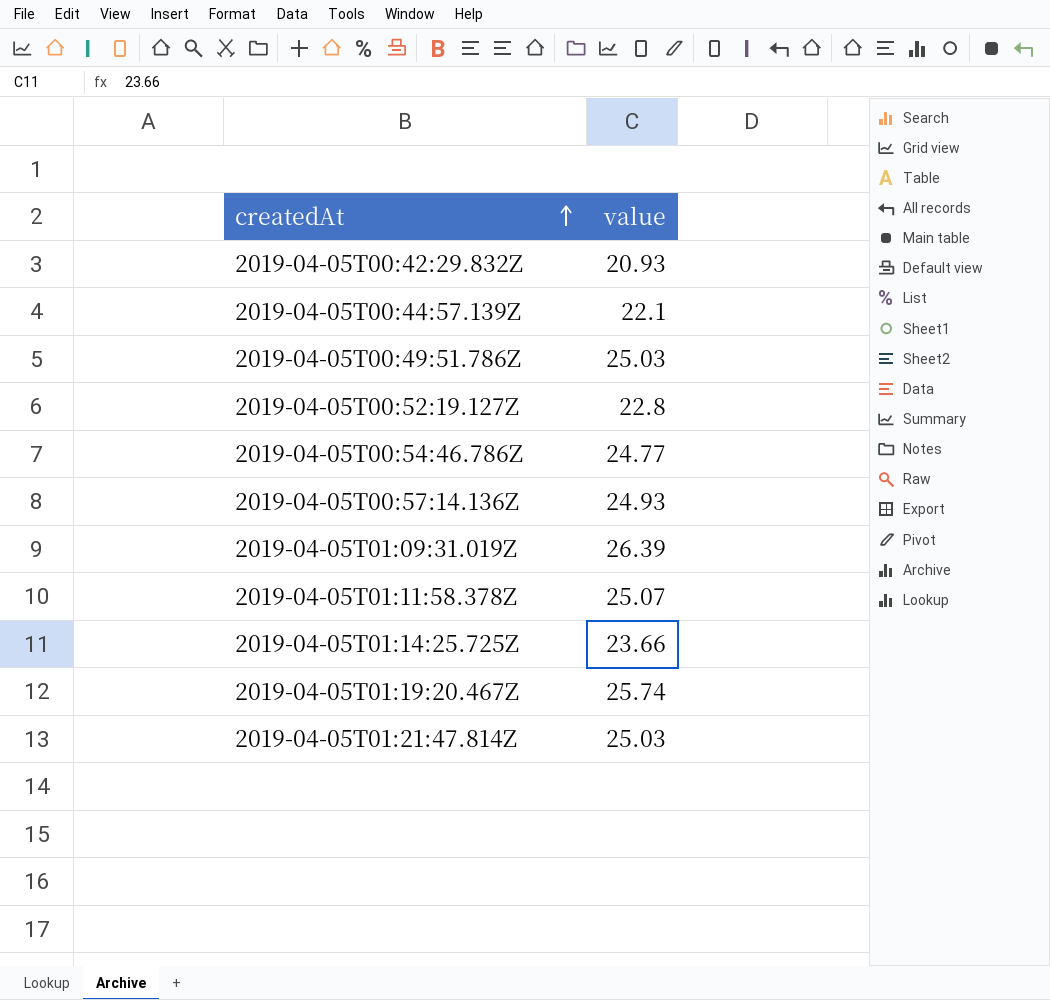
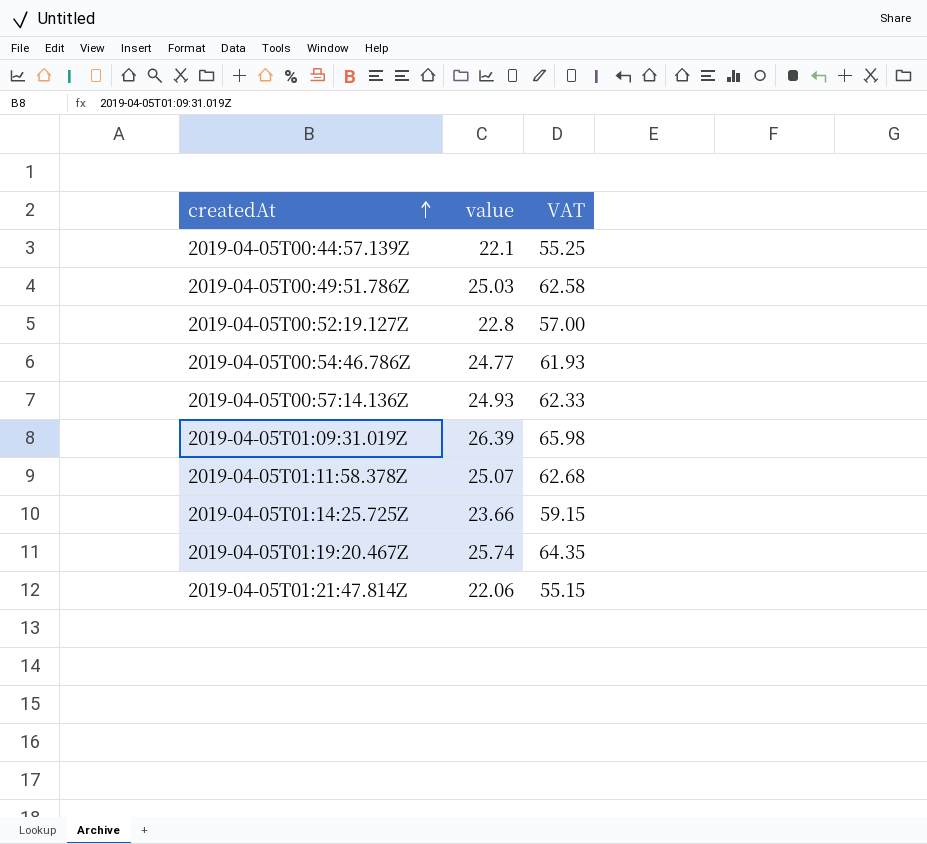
column VAT | formula: none -> [value] * 2.5
row 2019-04-05T00:42:29.832Z: 20.93 -> none
2019-04-05T01:21:47.814Z | value: 25.03 -> 22.06

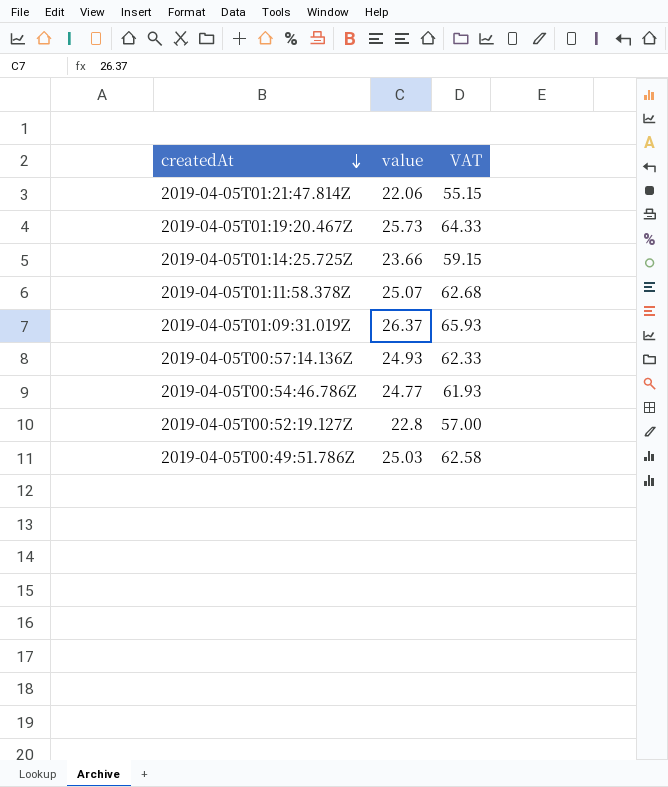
row order: createdAt ascending -> createdAt descending
row 2019-04-05T00:44:57.139Z: 22.1 | 55.25 -> none
2019-04-05T01:19:20.467Z | value: 25.74 -> 25.73
2019-04-05T01:19:20.467Z | VAT: 64.35 -> 64.33
2019-04-05T01:09:31.019Z | value: 26.39 -> 26.37
2019-04-05T01:09:31.019Z | VAT: 65.98 -> 65.93

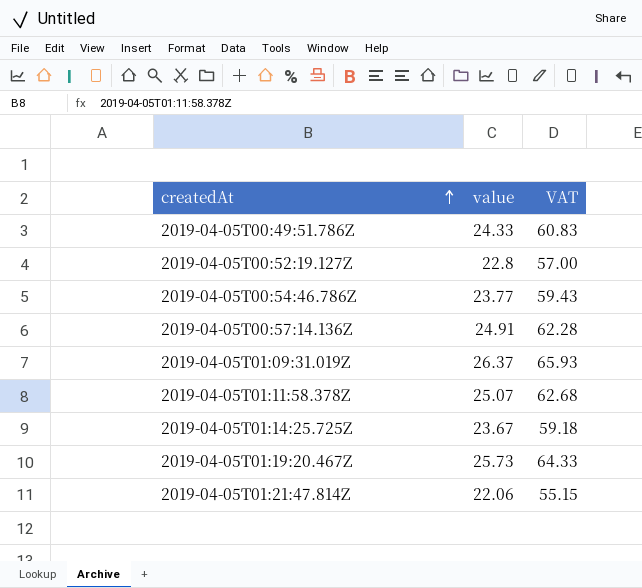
row order: createdAt descending -> createdAt ascending
2019-04-05T00:49:51.786Z | value: 25.03 -> 24.33
2019-04-05T00:49:51.786Z | VAT: 62.58 -> 60.83
2019-04-05T00:54:46.786Z | value: 24.77 -> 23.77
2019-04-05T00:54:46.786Z | VAT: 61.93 -> 59.43
2019-04-05T00:57:14.136Z | value: 24.93 -> 24.91
2019-04-05T00:57:14.136Z | VAT: 62.33 -> 62.28
2019-04-05T01:14:25.725Z | value: 23.66 -> 23.67
2019-04-05T01:14:25.725Z | VAT: 59.15 -> 59.18

